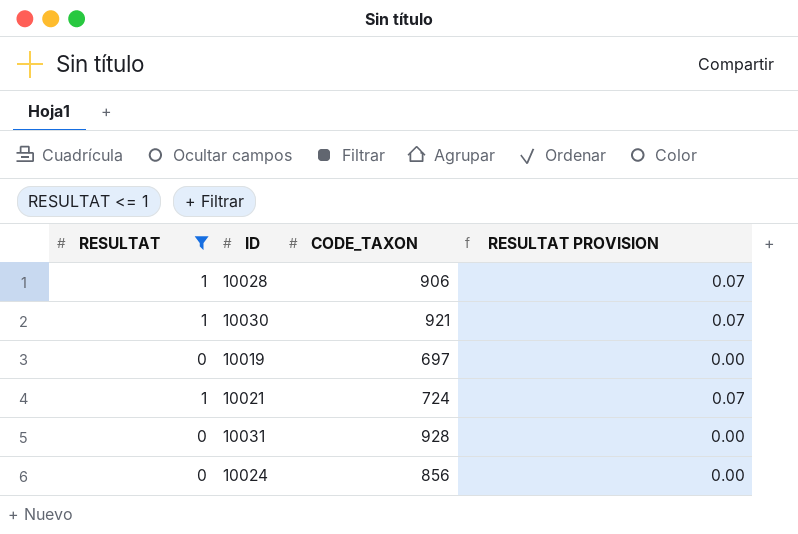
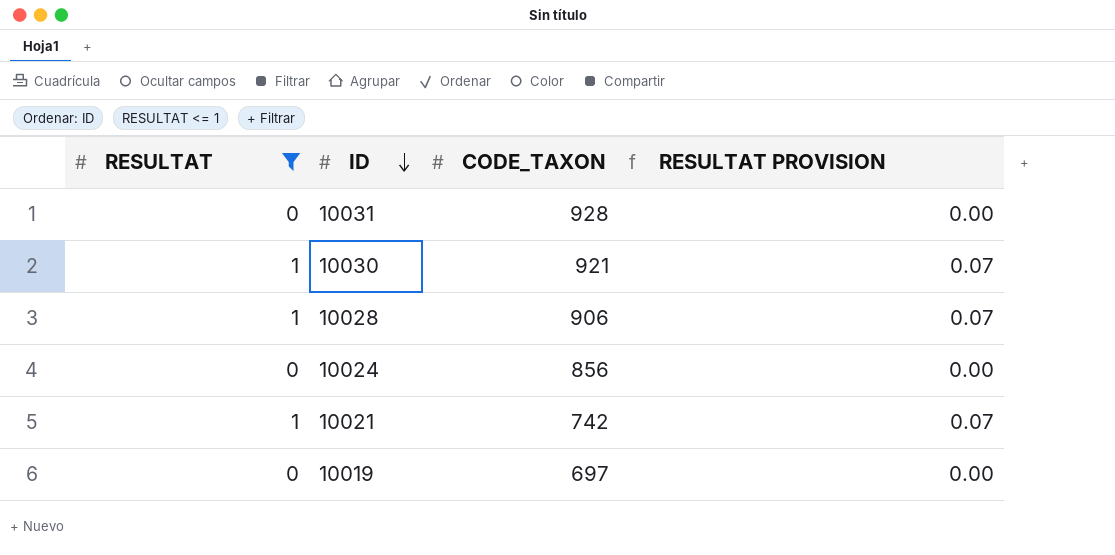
row order: none -> ID descending
10021 | CODE_TAXON: 724 -> 742

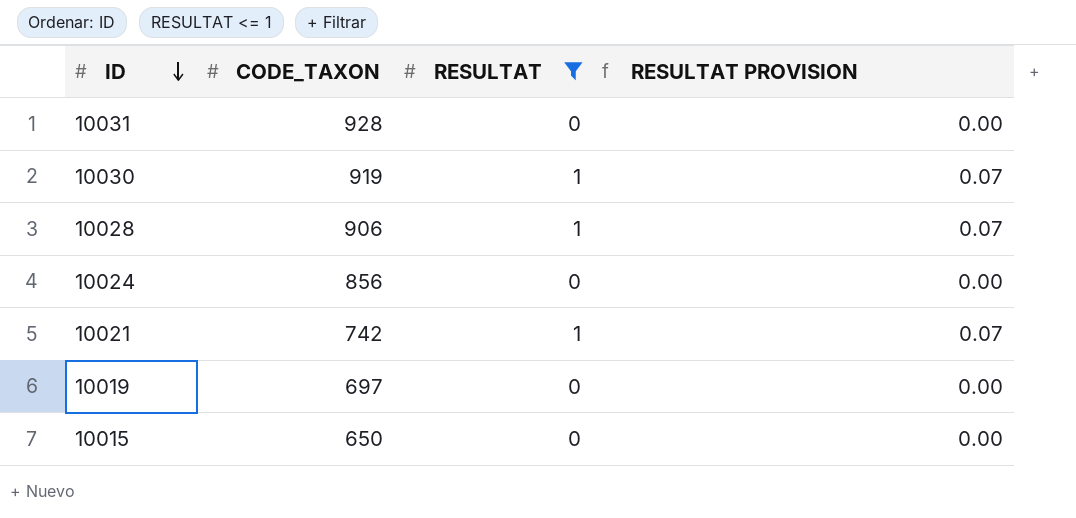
column RESULTAT | position: 1 -> 3
10030 | CODE_TAXON: 921 -> 919
row 10015: none -> 650 | 0 | 0.00

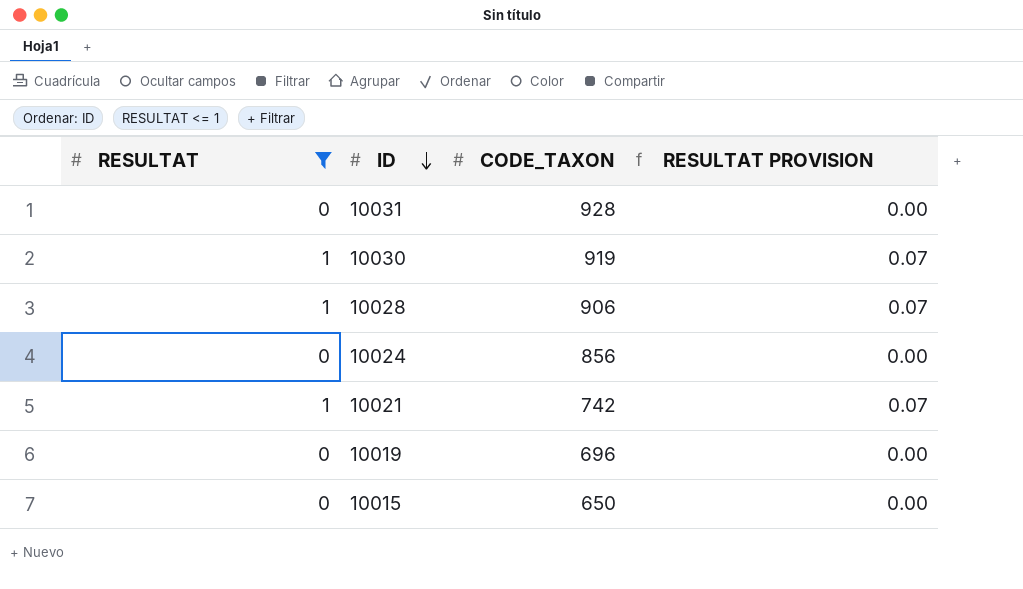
column RESULTAT | position: 3 -> 1
10019 | CODE_TAXON: 697 -> 696

